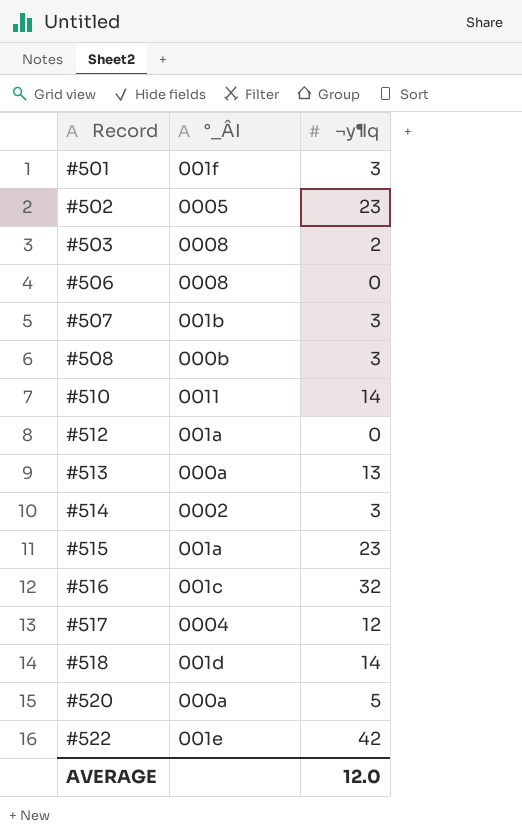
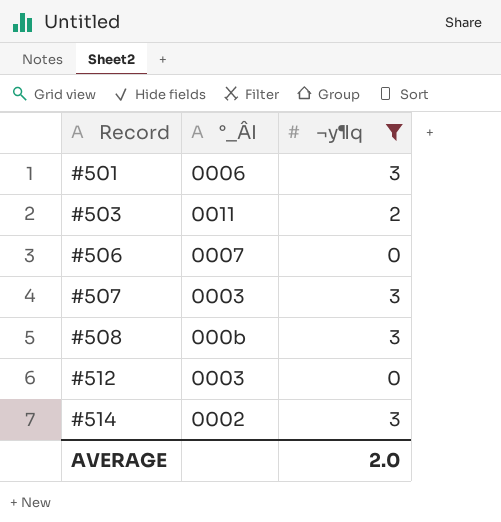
filter: none -> ¬y¶q <= 3
#501 | °_ÂI: 001f -> 0006
#503 | °_ÂI: 0008 -> 0011
#506 | °_ÂI: 0008 -> 0007
#507 | °_ÂI: 001b -> 0003
#512 | °_ÂI: 001a -> 0003
AVERAGE | ¬y¶q: 12.0 -> 2.0

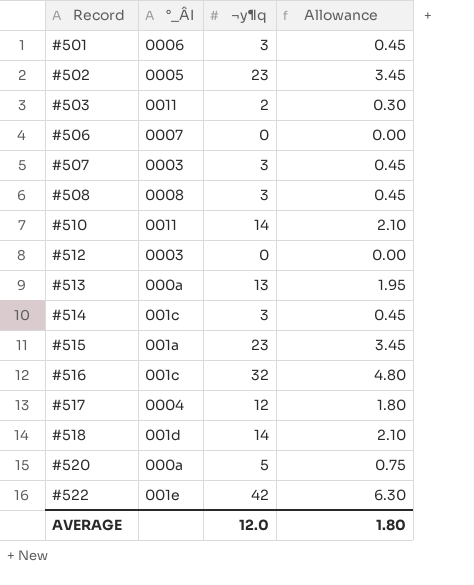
filter: ¬y¶q <= 3 -> none
column Allowance | formula: none -> [¬y¶q] * 0.15
#508 | °_ÂI: 000b -> 0008
#514 | °_ÂI: 0002 -> 001c
AVERAGE | ¬y¶q: 2.0 -> 12.0

